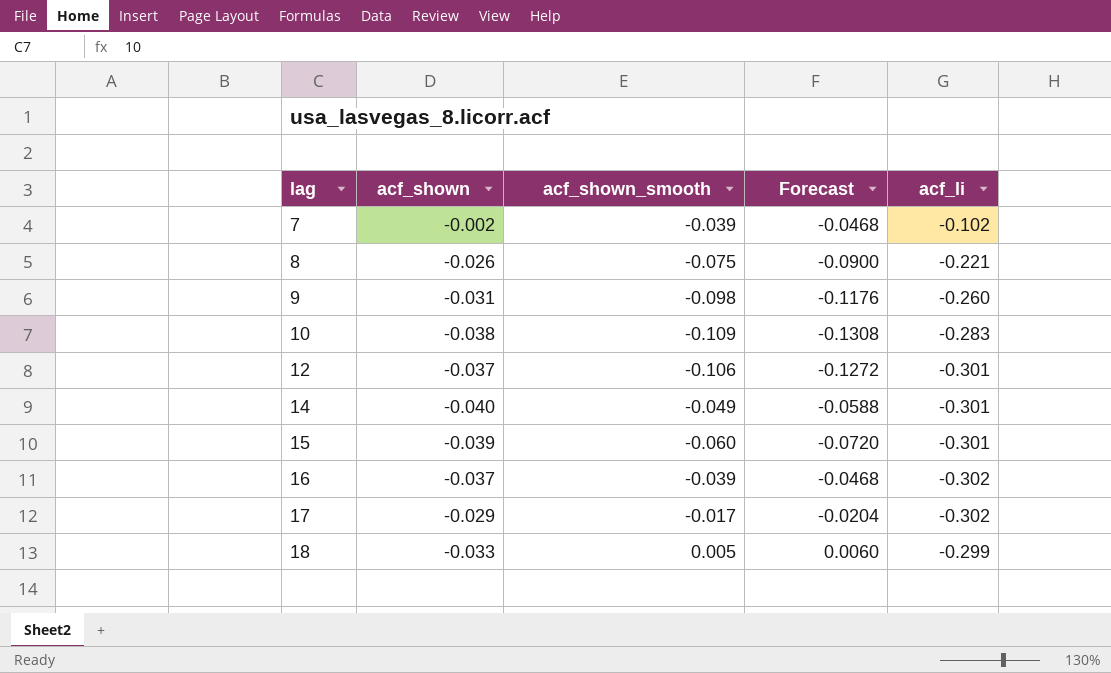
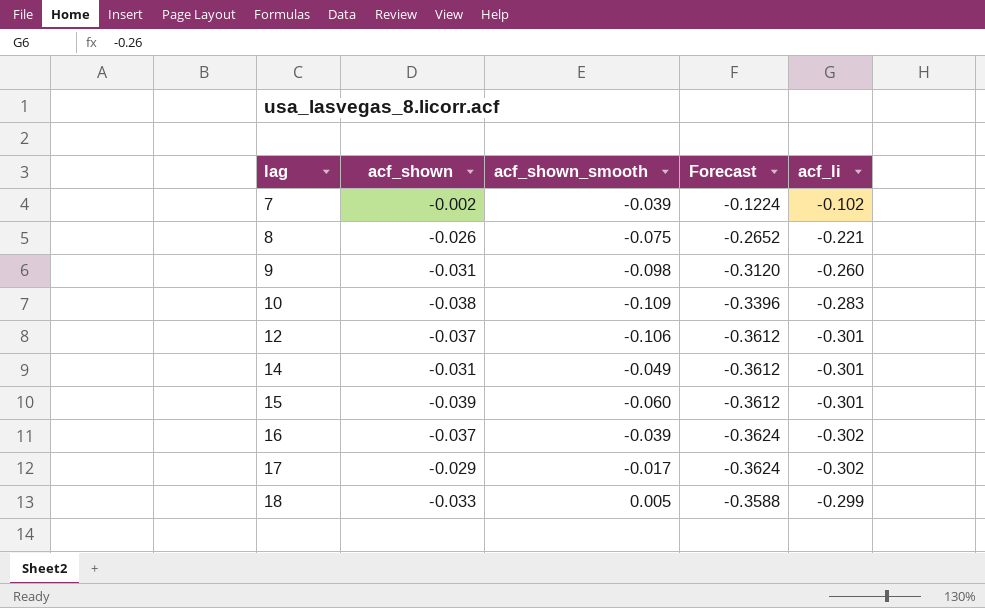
column Forecast | formula: [acf_shown_smooth] * 1.2 -> [acf_li] * 1.2
14 | acf_shown: -0.040 -> -0.031

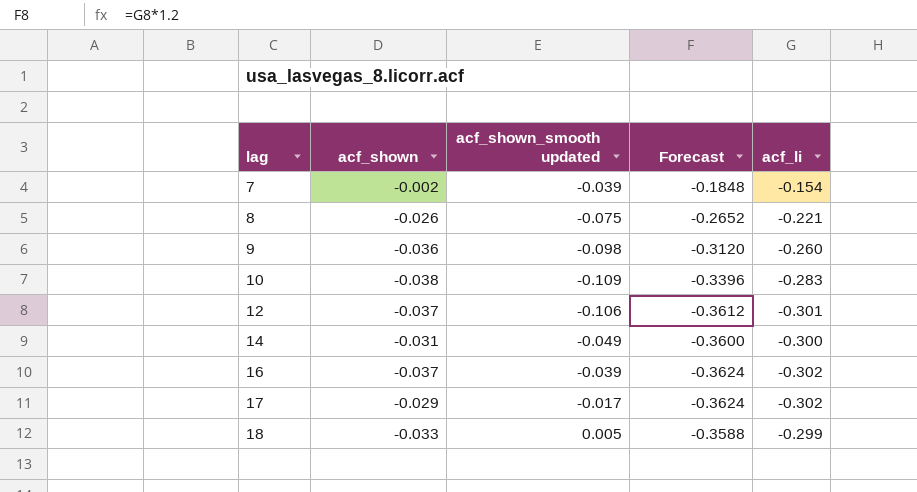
column name: acf_shown_smooth -> acf_shown_smooth updated
row 15: -0.039 | -0.060 | -0.3612 | -0.301 -> none
7 | Forecast: -0.1224 -> -0.1848
7 | acf_li: -0.102 -> -0.154
9 | acf_shown: -0.031 -> -0.036
14 | Forecast: -0.3612 -> -0.3600
14 | acf_li: -0.301 -> -0.300

